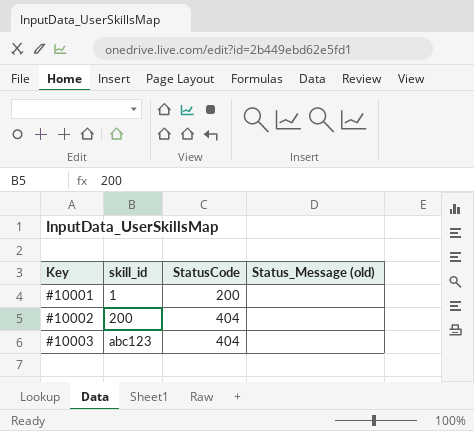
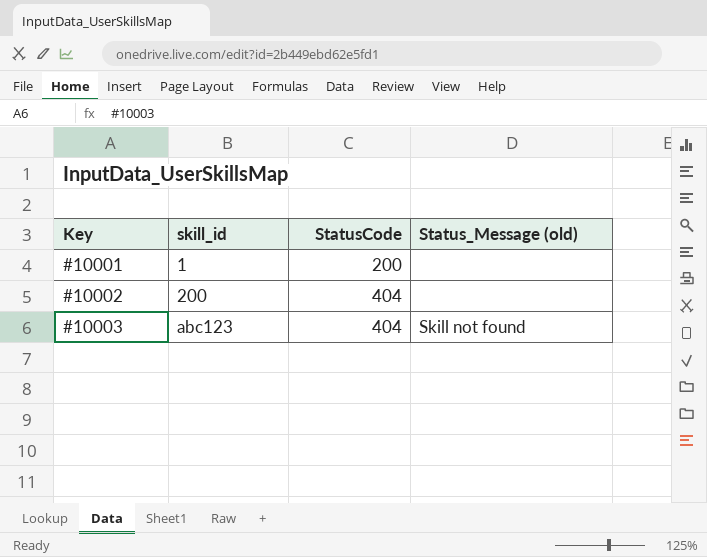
#10003 | Status_Message (old): none -> Skill not found

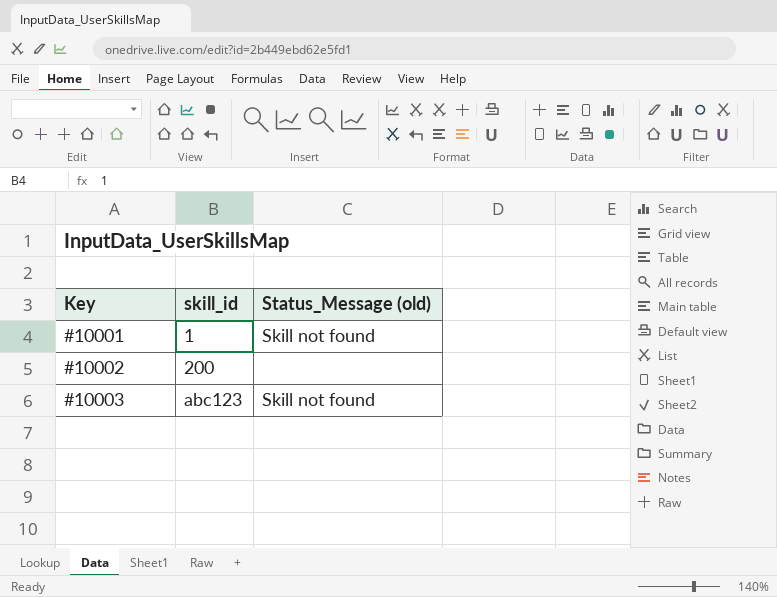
column StatusCode | position: 3 -> none
#10001 | Status_Message (old): none -> Skill not found

